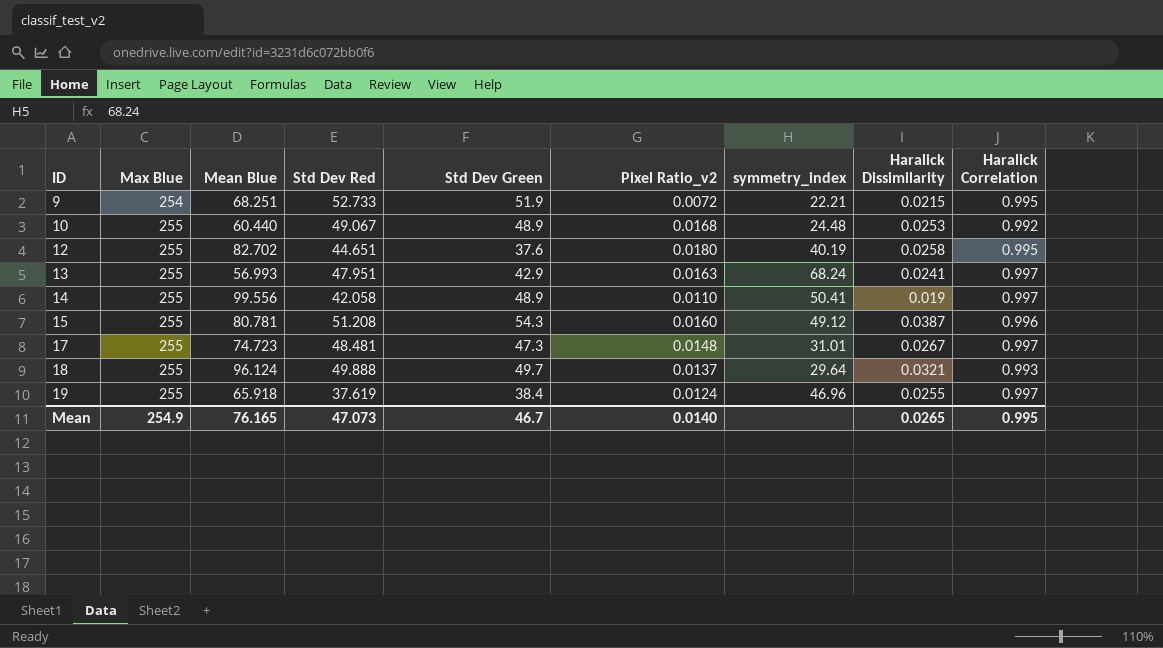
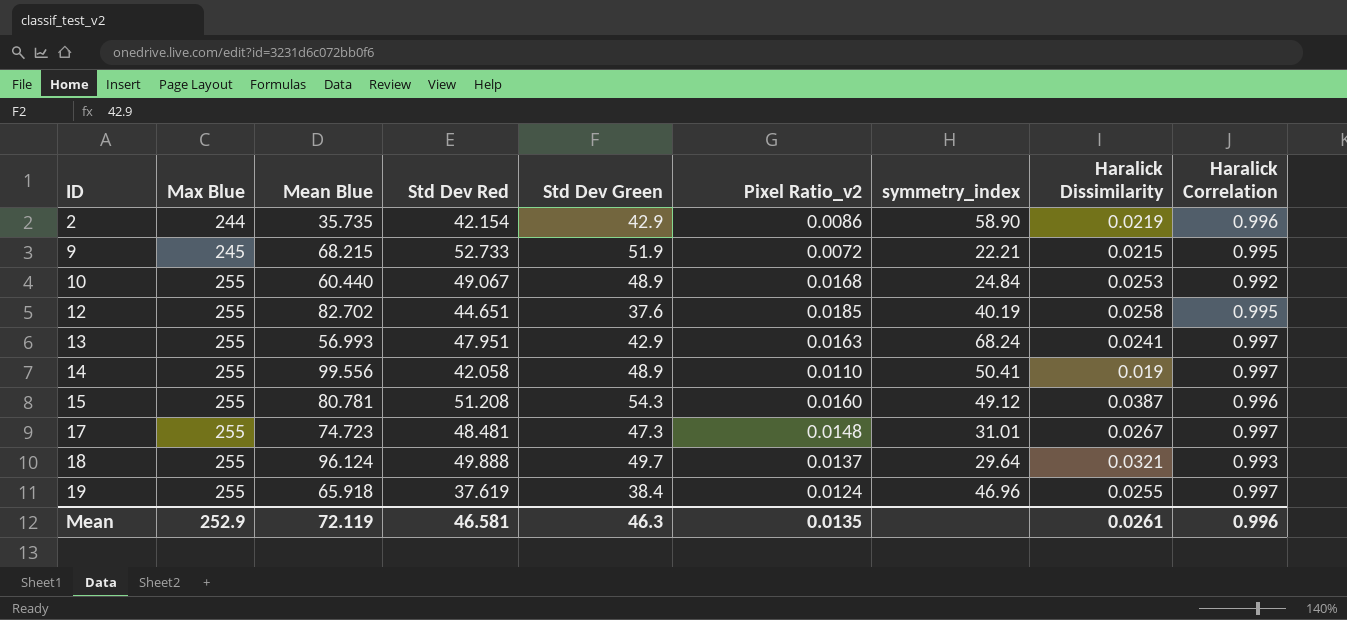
row 2: none -> 244 | 35.735 | 42.154 | 42.9 | 0.0086 | 58.90 | 0.0219 | 0.996
9 | Max Blue: 254 -> 245
9 | Mean Blue: 68.251 -> 68.215
10 | symmetry_index: 24.48 -> 24.84
12 | Pixel Ratio_v2: 0.0180 -> 0.0185
Mean | Max Blue: 254.9 -> 252.9
Mean | Mean Blue: 76.165 -> 72.119
Mean | Std Dev Red: 47.073 -> 46.581
Mean | Std Dev Green: 46.7 -> 46.3
Mean | Pixel Ratio_v2: 0.0140 -> 0.0135
Mean | Haralick Dissimilarity: 0.0265 -> 0.0261
Mean | Haralick Correlation: 0.995 -> 0.996

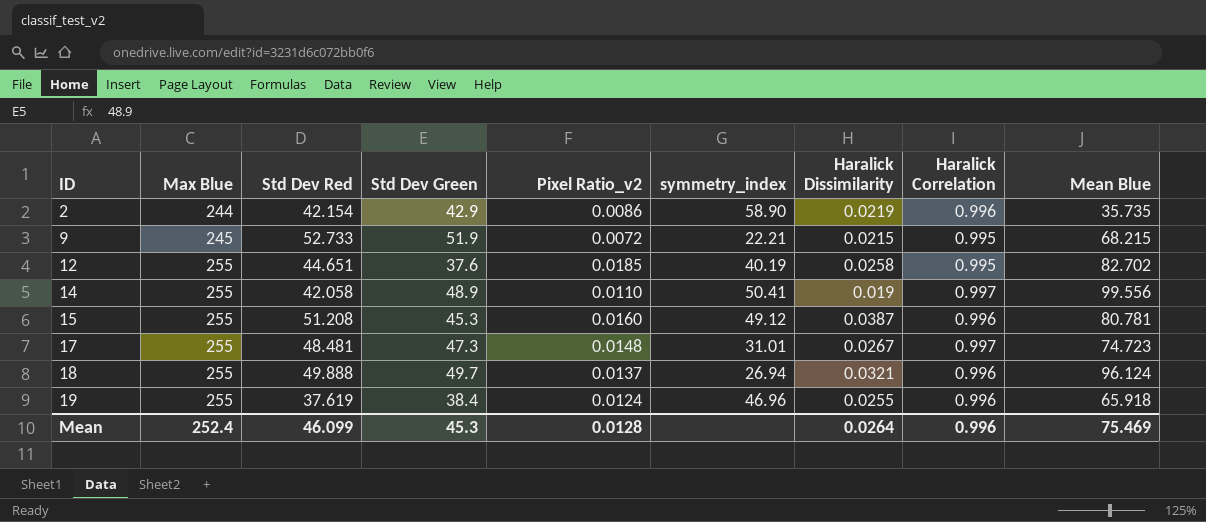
column Mean Blue | position: 3 -> 9
row 10: 255 | 60.440 | 49.067 | 48.9 | 0.0168 | 24.84 | 0.0253 | 0.992 -> none
row 13: 255 | 56.993 | 47.951 | 42.9 | 0.0163 | 68.24 | 0.0241 | 0.997 -> none
15 | Std Dev Green: 54.3 -> 45.3
18 | symmetry_index: 29.64 -> 26.94
18 | Haralick Correlation: 0.993 -> 0.996
19 | Haralick Correlation: 0.997 -> 0.996
Mean | Max Blue: 252.9 -> 252.4
Mean | Std Dev Red: 46.581 -> 46.099
Mean | Std Dev Green: 46.3 -> 45.3
Mean | Pixel Ratio_v2: 0.0135 -> 0.0128
Mean | Haralick Dissimilarity: 0.0261 -> 0.0264
Mean | Mean Blue: 72.119 -> 75.469

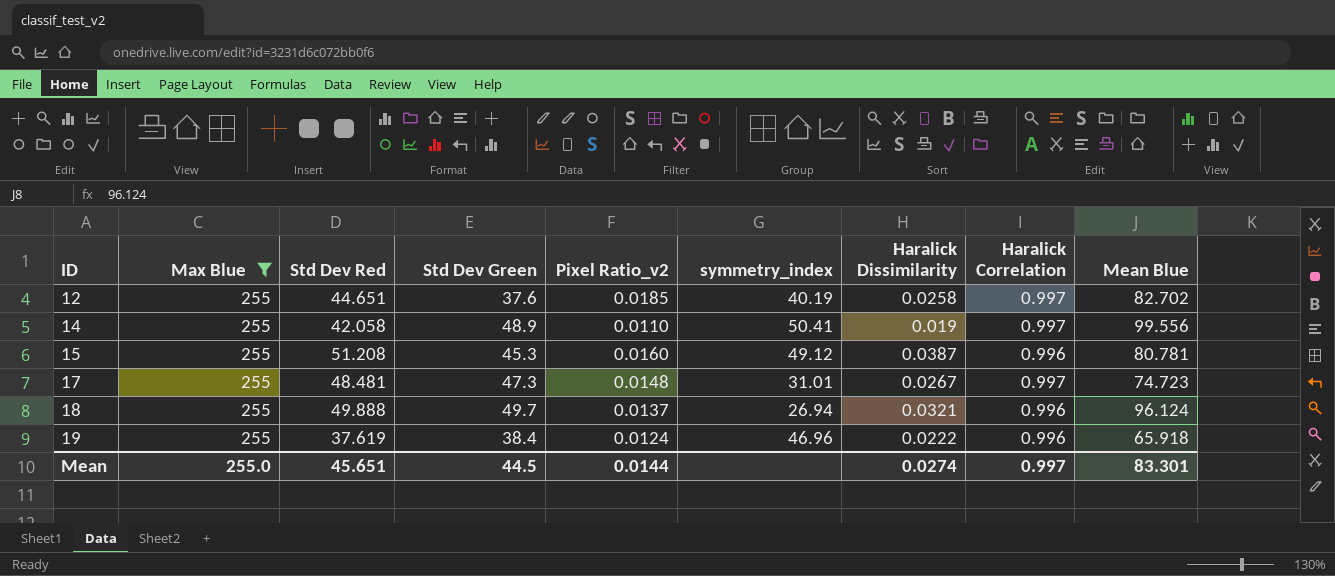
filter: none -> Max Blue = 255
12 | Haralick Correlation: 0.995 -> 0.997
19 | Haralick Dissimilarity: 0.0255 -> 0.0222
Mean | Max Blue: 252.4 -> 255.0
Mean | Std Dev Red: 46.099 -> 45.651
Mean | Std Dev Green: 45.3 -> 44.5
Mean | Pixel Ratio_v2: 0.0128 -> 0.0144
Mean | Haralick Dissimilarity: 0.0264 -> 0.0274
Mean | Haralick Correlation: 0.996 -> 0.997
Mean | Mean Blue: 75.469 -> 83.301

